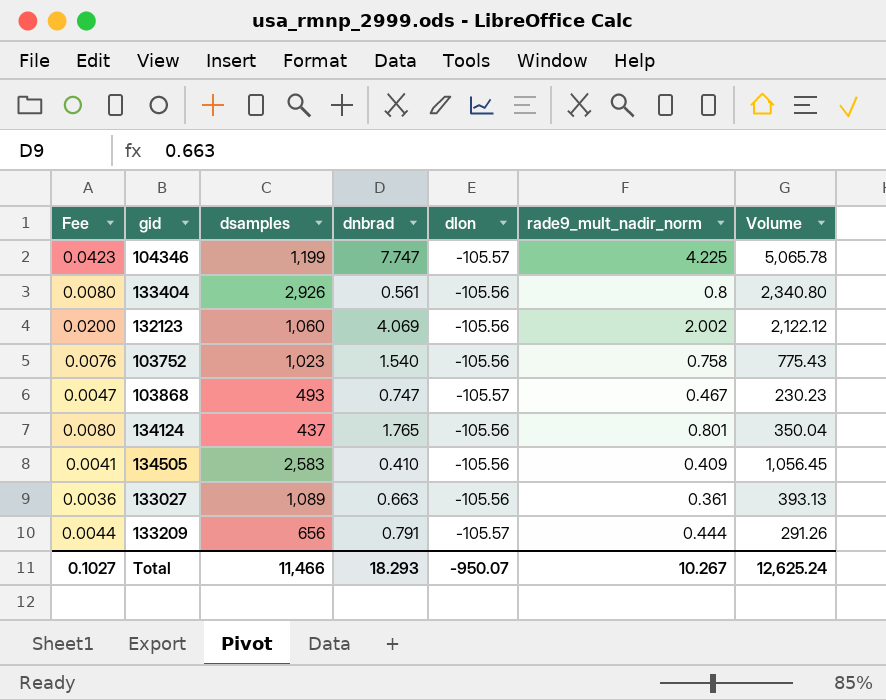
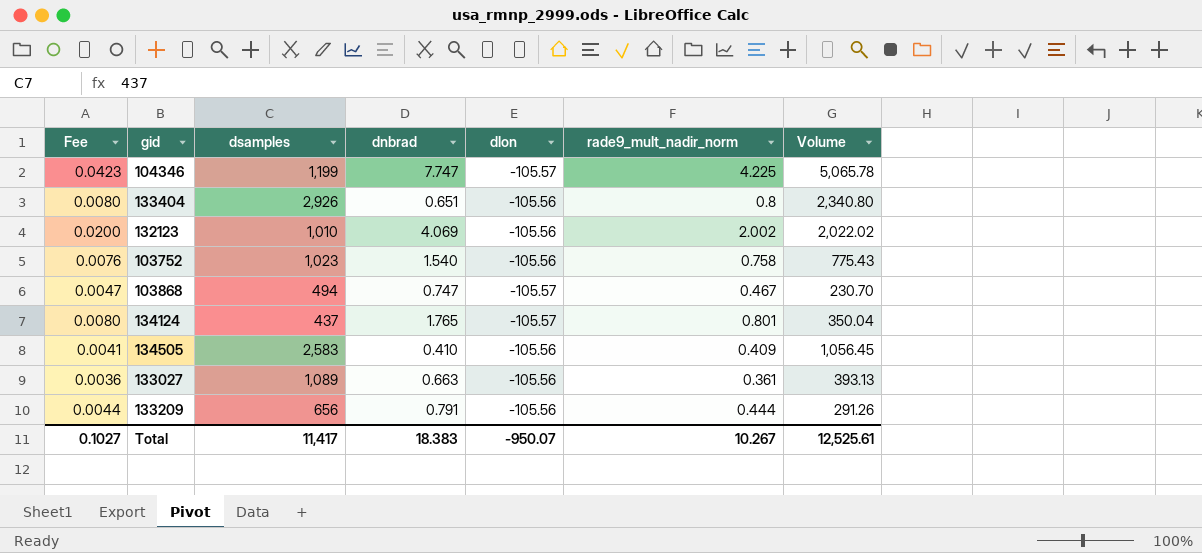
133404 | dnbrad: 0.561 -> 0.651
132123 | dsamples: 1,060 -> 1,010
132123 | Volume: 2,122.12 -> 2,022.02
103868 | dsamples: 493 -> 494
103868 | Volume: 230.23 -> 230.70
134124 | dlon: -105.56 -> -105.57
133209 | dlon: -105.57 -> -105.56
Total | dsamples: 11,466 -> 11,417
Total | dnbrad: 18.293 -> 18.383
Total | Volume: 12,625.24 -> 12,525.61

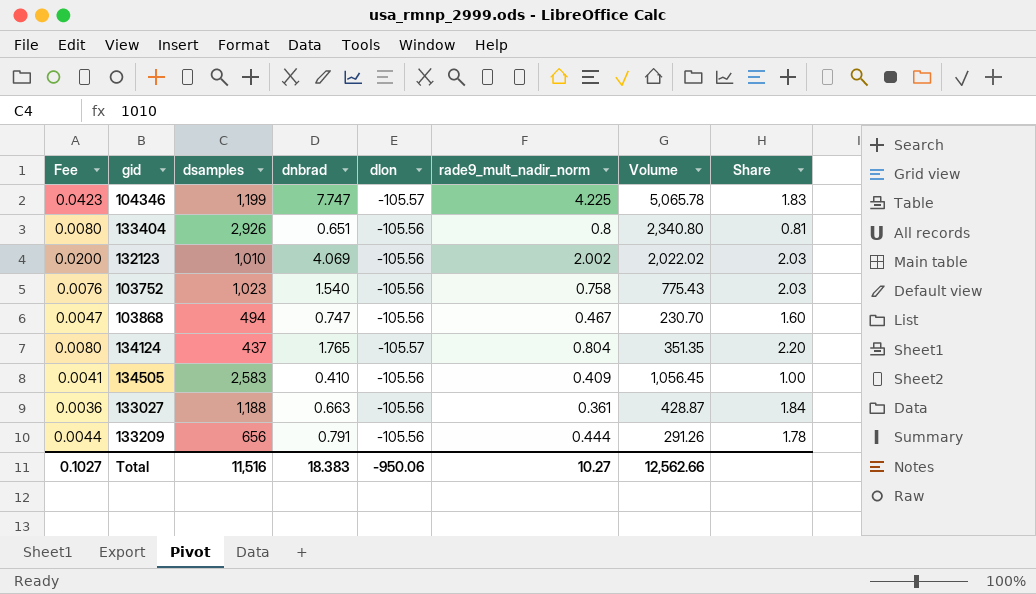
column Share | formula: none -> [dnbrad] / [rade9_mult_nadir_norm]
103868 | dlon: -105.57 -> -105.56
134124 | rade9_mult_nadir_norm: 0.801 -> 0.804
134124 | Volume: 350.04 -> 351.35
133027 | dsamples: 1,089 -> 1,188
133027 | Volume: 393.13 -> 428.87
Total | dsamples: 11,417 -> 11,516
Total | dlon: -950.07 -> -950.06
Total | rade9_mult_nadir_norm: 10.267 -> 10.27
Total | Volume: 12,525.61 -> 12,562.66

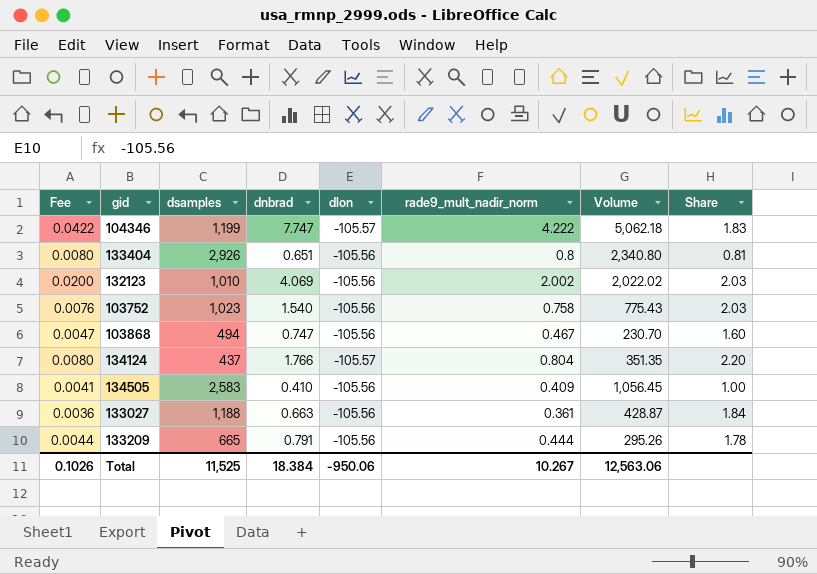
104346 | Fee: 0.0423 -> 0.0422
104346 | rade9_mult_nadir_norm: 4.225 -> 4.222
104346 | Volume: 5,065.78 -> 5,062.18
134124 | dnbrad: 1.765 -> 1.766
133209 | dsamples: 656 -> 665
133209 | Volume: 291.26 -> 295.26
Total | Fee: 0.1027 -> 0.1026
Total | dsamples: 11,516 -> 11,525
Total | dnbrad: 18.383 -> 18.384
Total | rade9_mult_nadir_norm: 10.27 -> 10.267
Total | Volume: 12,562.66 -> 12,563.06

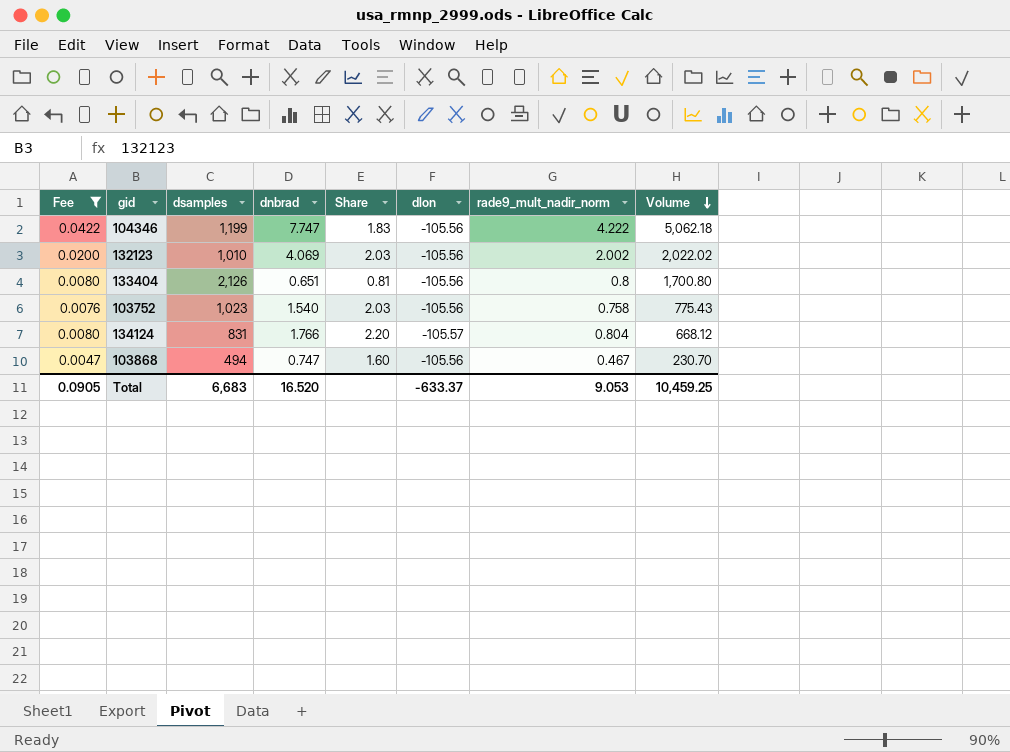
filter: none -> Fee >= 0.0047
row order: none -> Volume descending
column Share | position: 8 -> 5
104346 | dlon: -105.57 -> -105.56
133404 | dsamples: 2,926 -> 2,126
133404 | Volume: 2,340.80 -> 1,700.80
134124 | dsamples: 437 -> 831
134124 | Volume: 351.35 -> 668.12
Total | Fee: 0.1026 -> 0.0905
Total | dsamples: 11,525 -> 6,683
Total | dnbrad: 18.384 -> 16.520
Total | dlon: -950.06 -> -633.37
Total | rade9_mult_nadir_norm: 10.267 -> 9.053
Total | Volume: 12,563.06 -> 10,459.25

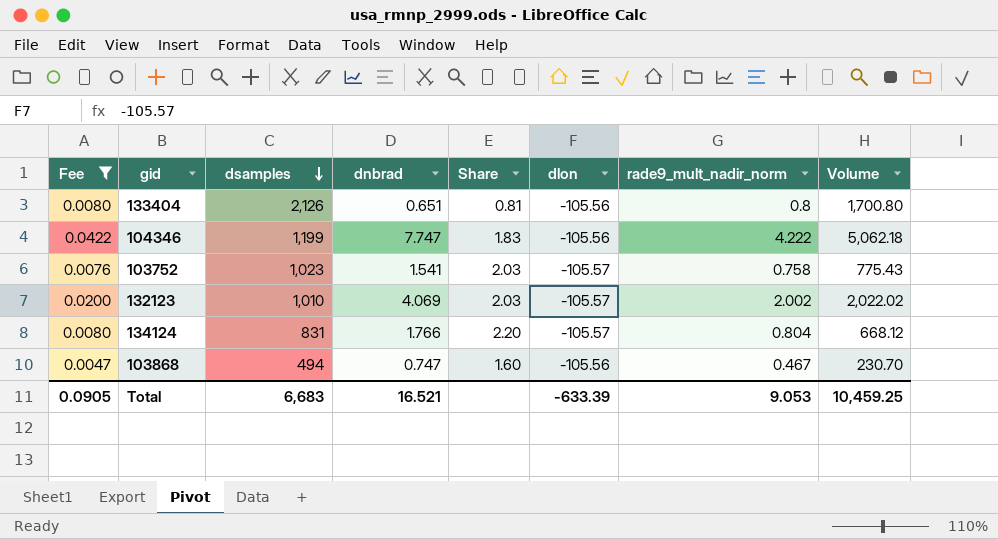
row order: Volume descending -> dsamples descending
103752 | dnbrad: 1.540 -> 1.541
103752 | dlon: -105.56 -> -105.57
132123 | dlon: -105.56 -> -105.57
Total | dnbrad: 16.520 -> 16.521
Total | dlon: -633.37 -> -633.39

